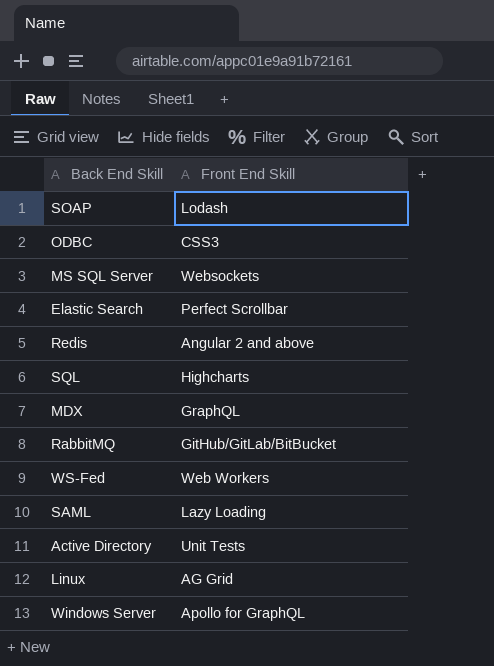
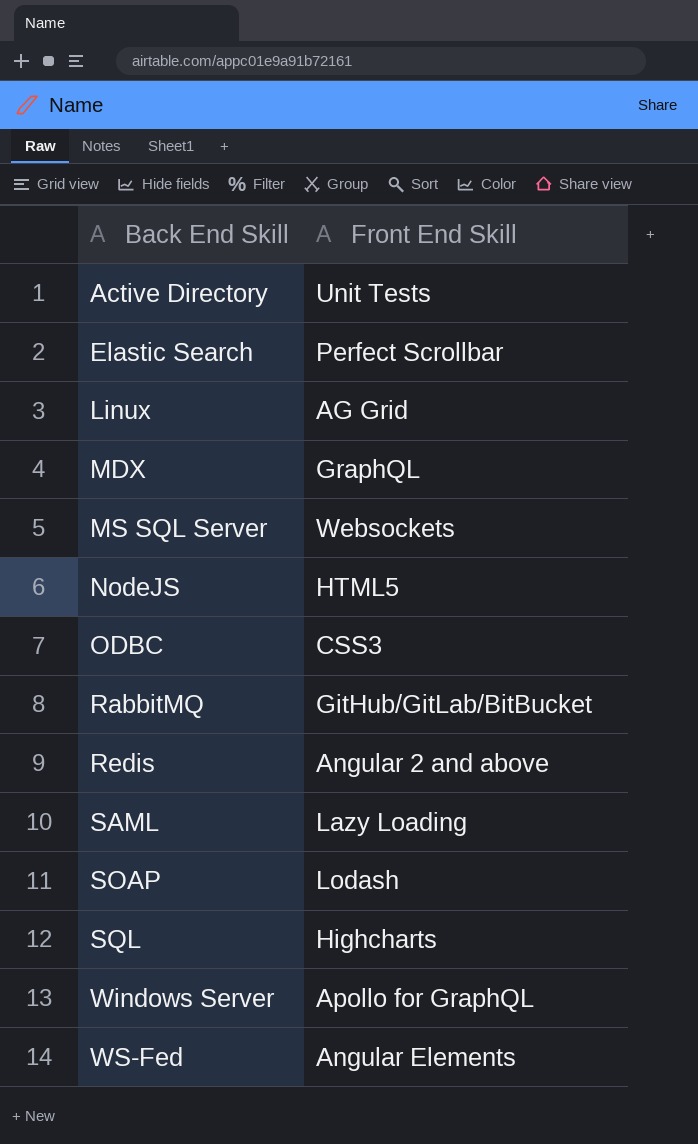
row order: none -> Back End Skill ascending
row NodeJS: none -> HTML5
WS-Fed | Front End Skill: Web Workers -> Angular Elements

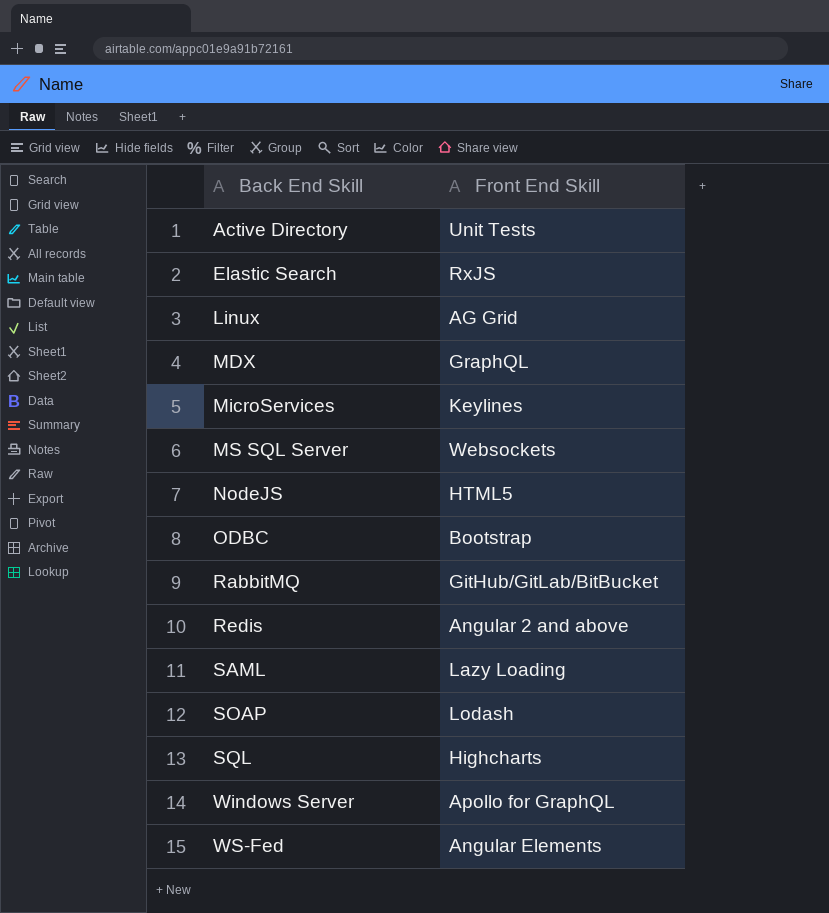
Elastic Search | Front End Skill: Perfect Scrollbar -> RxJS
row MicroServices: none -> Keylines
ODBC | Front End Skill: CSS3 -> Bootstrap

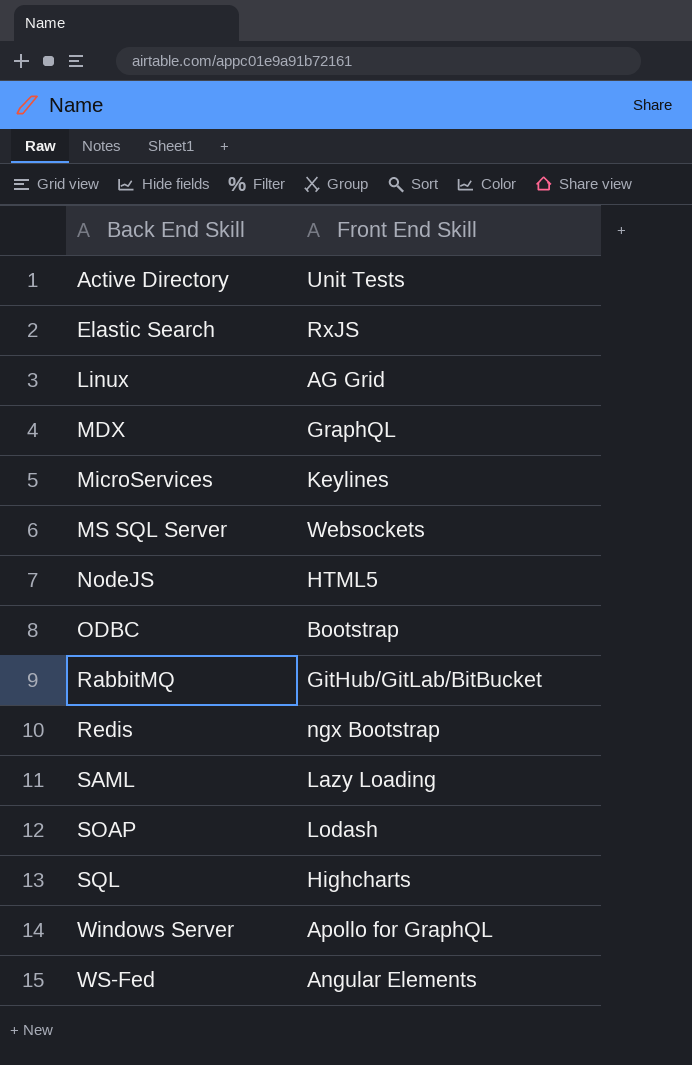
Redis | Front End Skill: Angular 2 and above -> ngx Bootstrap

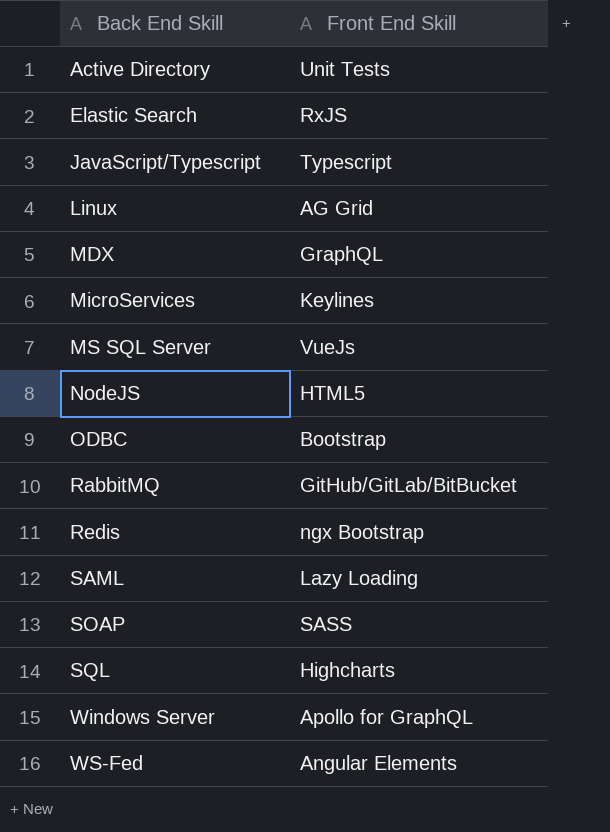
row JavaScript/Typescript: none -> Typescript
MS SQL Server | Front End Skill: Websockets -> VueJs
SOAP | Front End Skill: Lodash -> SASS

